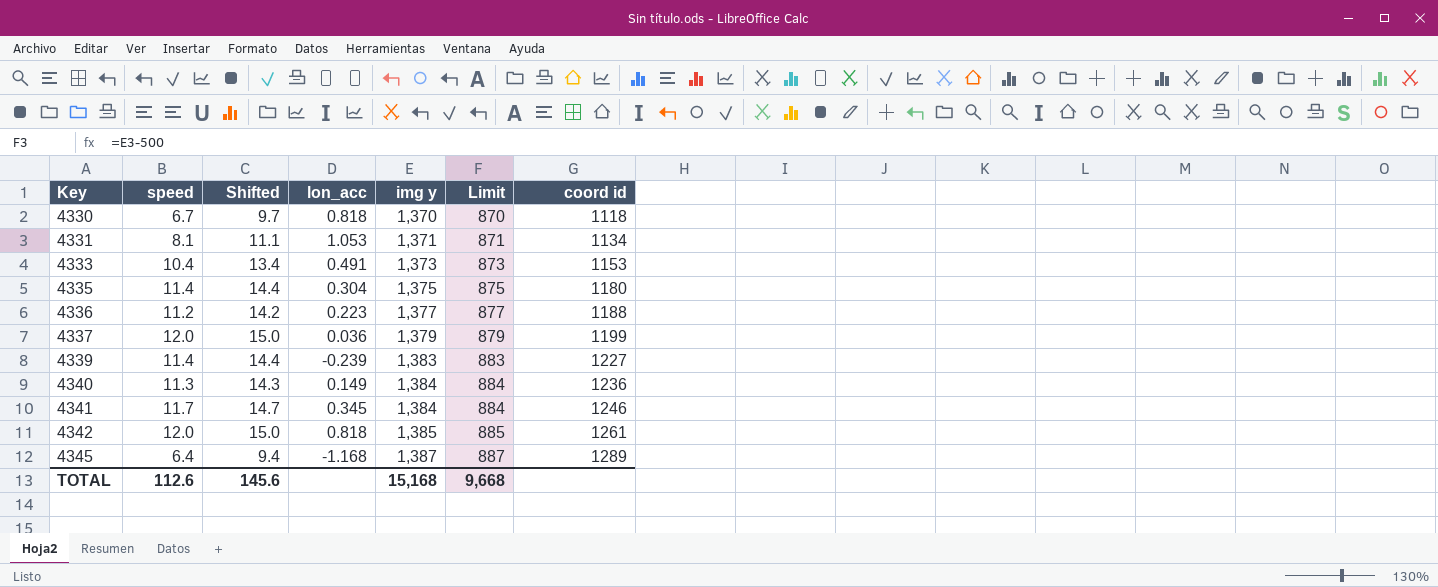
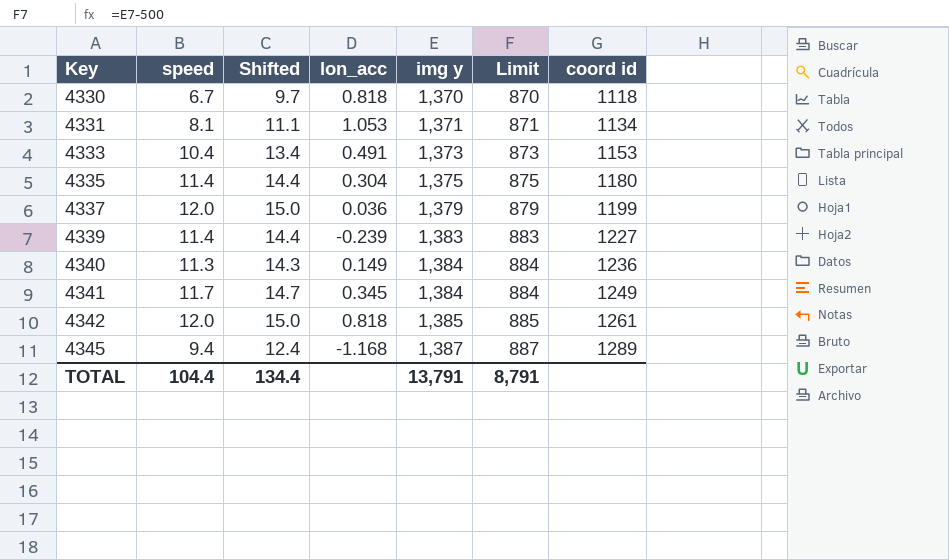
row 4336: 11.2 | 14.2 | 0.223 | 1,377 | 877 | 1188 -> none
4341 | coord id: 1246 -> 1249
4345 | speed: 6.4 -> 9.4
4345 | Shifted: 9.4 -> 12.4
TOTAL | speed: 112.6 -> 104.4
TOTAL | Shifted: 145.6 -> 134.4
TOTAL | img y: 15,168 -> 13,791
TOTAL | Limit: 9,668 -> 8,791

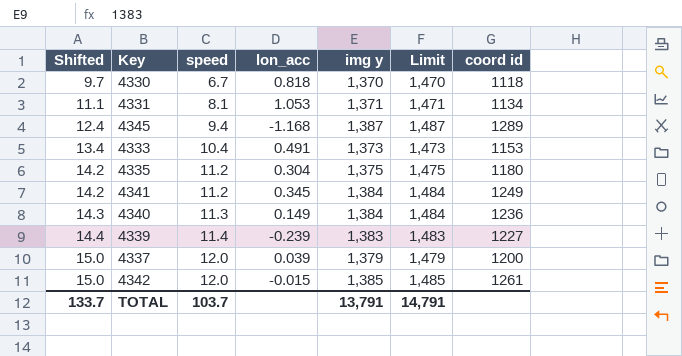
row order: Key ascending -> Shifted ascending
column Shifted | position: 3 -> 1
column Limit | formula: [img y] - 500 -> [img y] + 100
4335 | Shifted: 14.4 -> 14.2
4335 | speed: 11.4 -> 11.2
4341 | Shifted: 14.7 -> 14.2
4341 | speed: 11.7 -> 11.2
4337 | lon_acc: 0.036 -> 0.039
4337 | coord id: 1199 -> 1200
4342 | lon_acc: 0.818 -> -0.015
TOTAL | Shifted: 134.4 -> 133.7
TOTAL | speed: 104.4 -> 103.7
TOTAL | Limit: 8,791 -> 14,791

